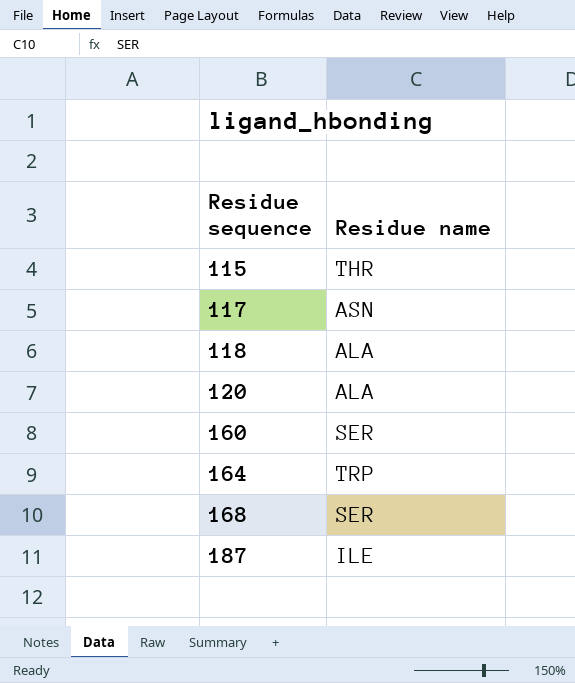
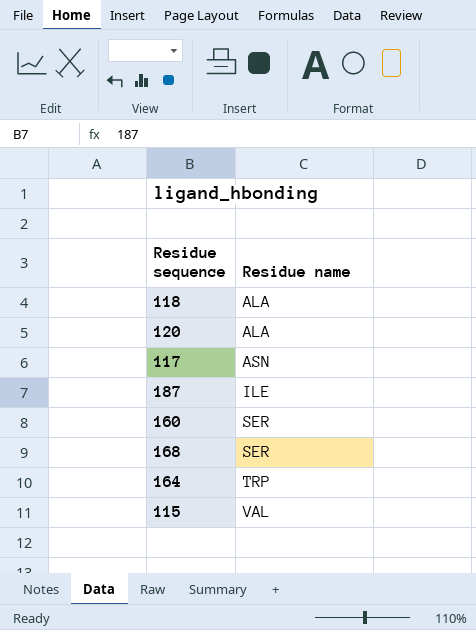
row order: Residue sequence ascending -> Residue name ascending
115 | Residue name: THR -> VAL

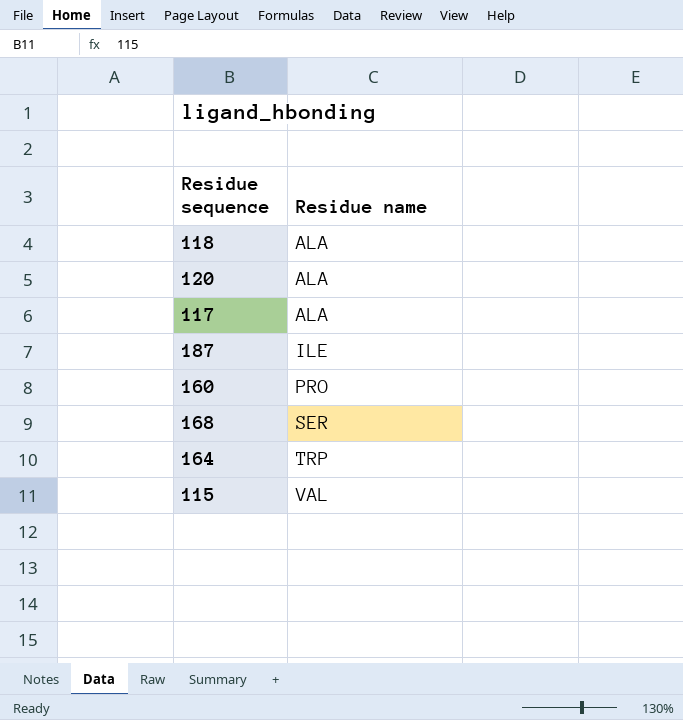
117 | Residue name: ASN -> ALA
160 | Residue name: SER -> PRO

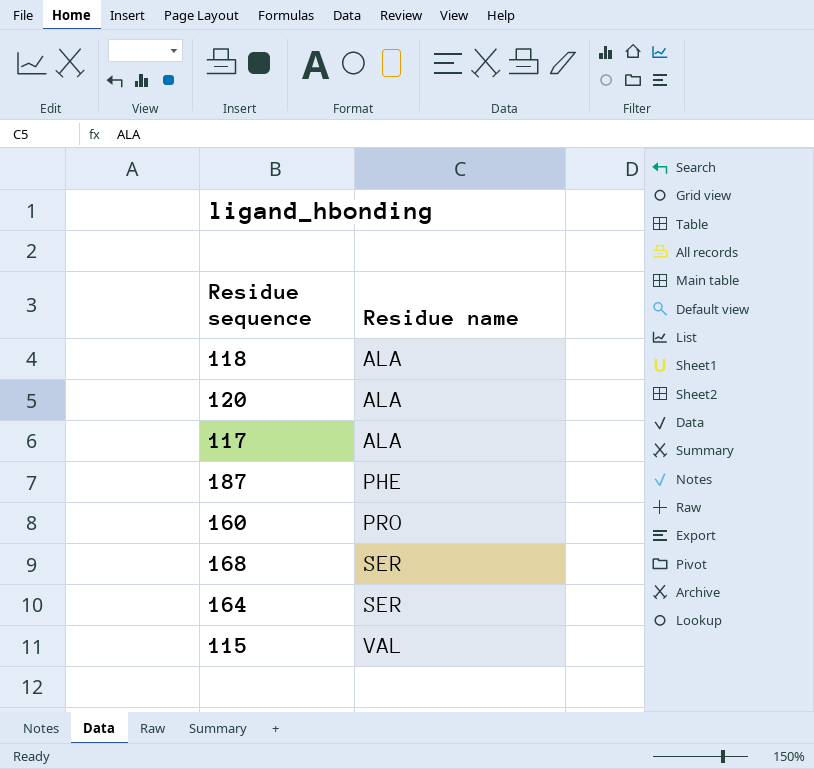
187 | Residue name: ILE -> PHE
164 | Residue name: TRP -> SER

